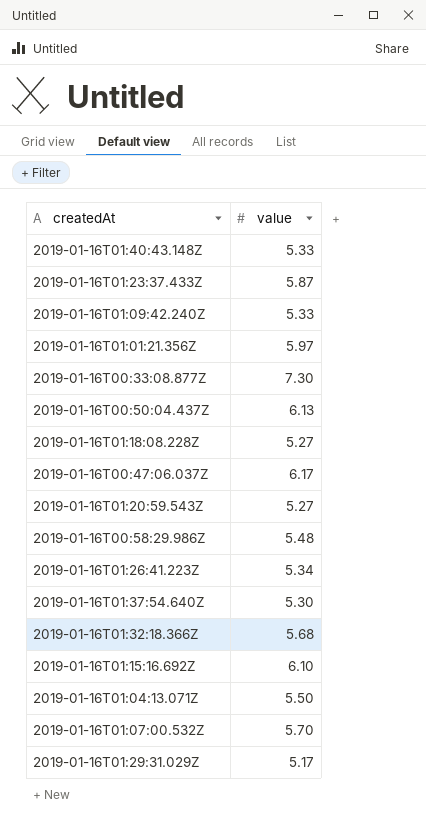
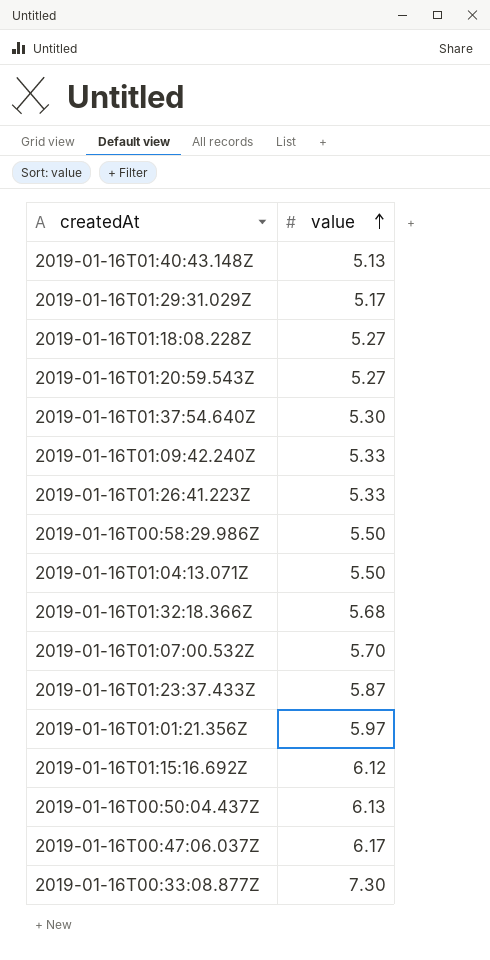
row order: none -> value ascending
2019-01-16T01:40:43.148Z | value: 5.33 -> 5.13
2019-01-16T01:26:41.223Z | value: 5.34 -> 5.33
2019-01-16T00:58:29.986Z | value: 5.48 -> 5.50
2019-01-16T01:15:16.692Z | value: 6.10 -> 6.12

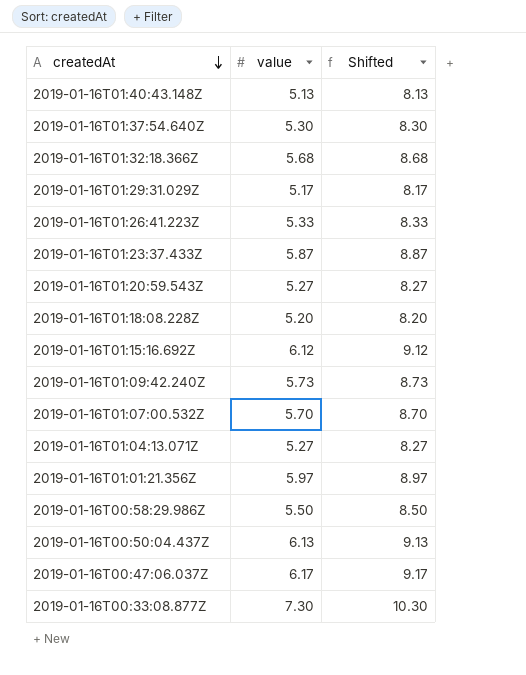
row order: value ascending -> createdAt descending
column Shifted | formula: none -> [value] + 3
2019-01-16T01:18:08.228Z | value: 5.27 -> 5.20
2019-01-16T01:09:42.240Z | value: 5.33 -> 5.73
2019-01-16T01:04:13.071Z | value: 5.50 -> 5.27

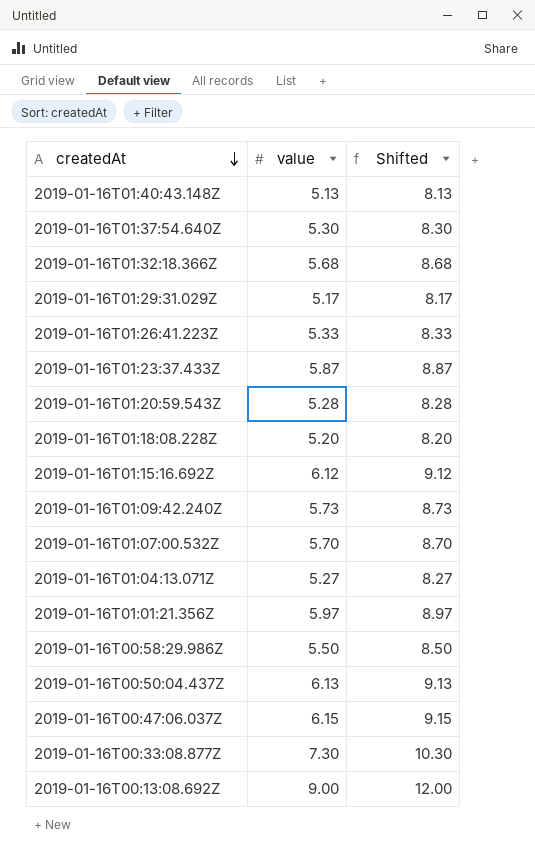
2019-01-16T01:20:59.543Z | value: 5.27 -> 5.28
2019-01-16T01:20:59.543Z | Shifted: 8.27 -> 8.28
2019-01-16T00:47:06.037Z | value: 6.17 -> 6.15
2019-01-16T00:47:06.037Z | Shifted: 9.17 -> 9.15
row 2019-01-16T00:13:08.692Z: none -> 9.00 | 12.00

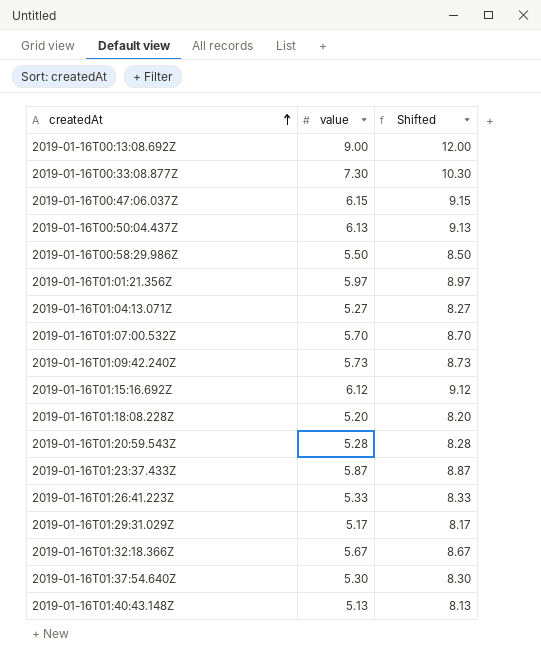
row order: createdAt descending -> createdAt ascending
2019-01-16T01:32:18.366Z | value: 5.68 -> 5.67
2019-01-16T01:32:18.366Z | Shifted: 8.68 -> 8.67

